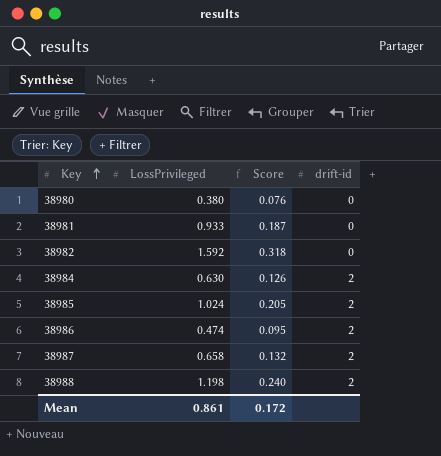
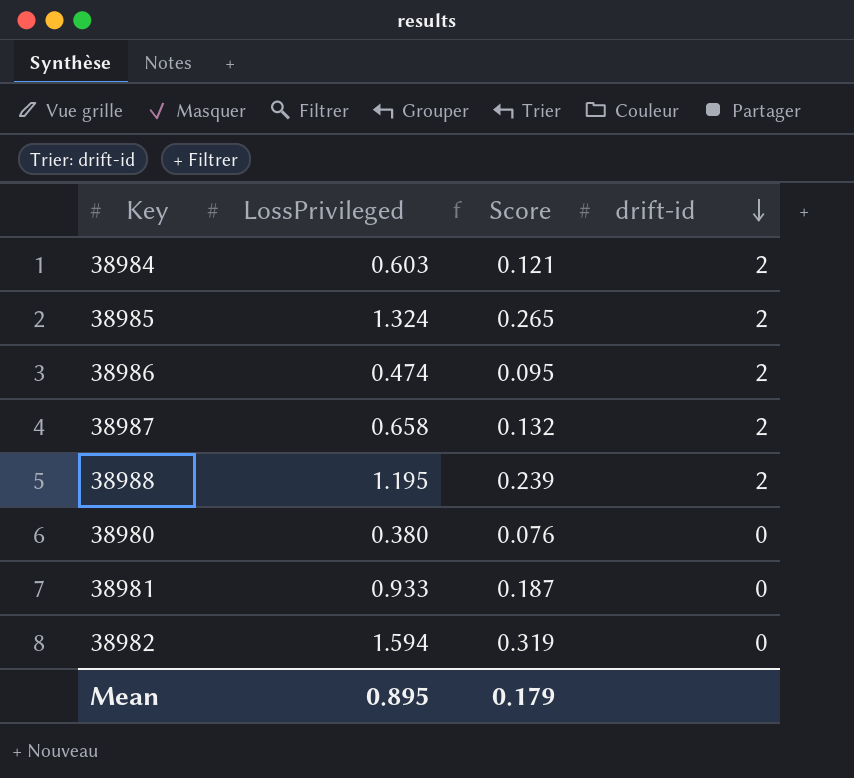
row order: Key ascending -> drift-id descending
38984 | LossPrivileged: 0.630 -> 0.603
38984 | Score: 0.126 -> 0.121
38985 | LossPrivileged: 1.024 -> 1.324
38985 | Score: 0.205 -> 0.265
38988 | LossPrivileged: 1.198 -> 1.195
38988 | Score: 0.240 -> 0.239
38982 | LossPrivileged: 1.592 -> 1.594
38982 | Score: 0.318 -> 0.319
Mean | LossPrivileged: 0.861 -> 0.895
Mean | Score: 0.172 -> 0.179

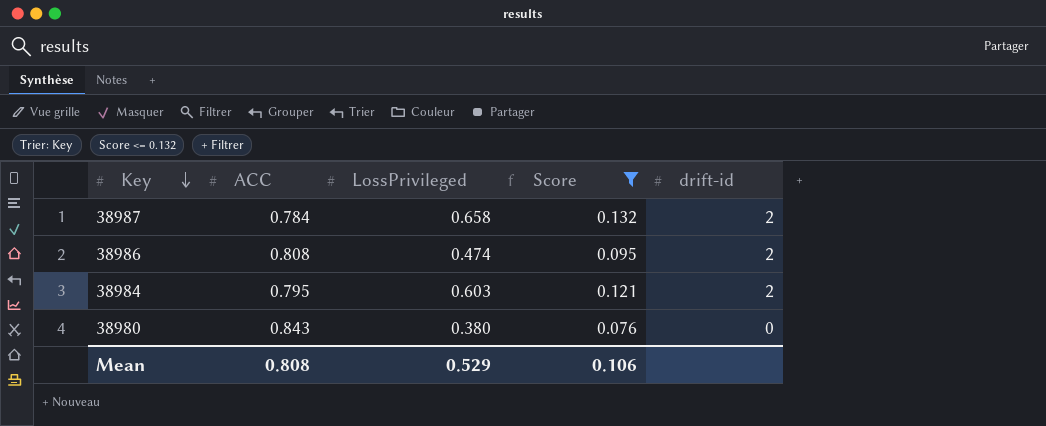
filter: none -> Score <= 0.132
row order: drift-id descending -> Key descending
column ACC | position: none -> 2
Mean | LossPrivileged: 0.895 -> 0.529
Mean | Score: 0.179 -> 0.106

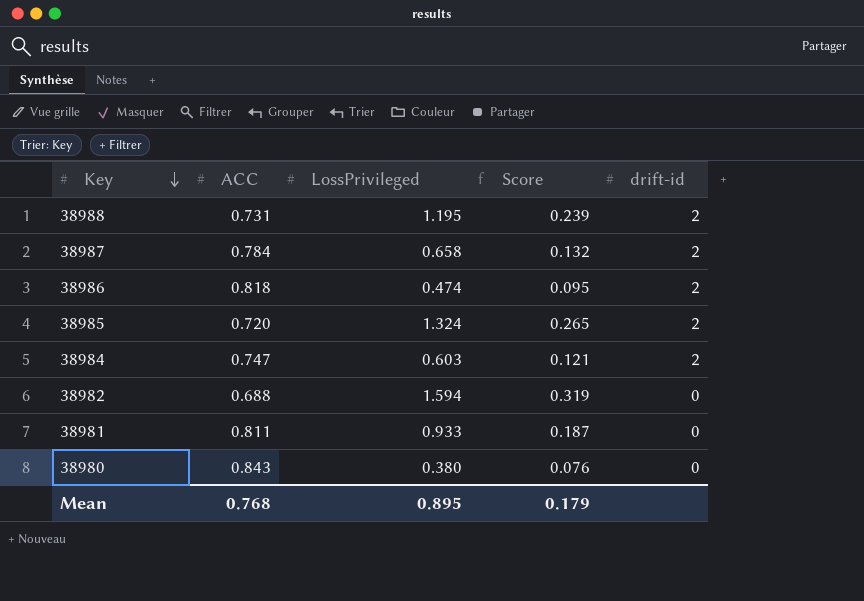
filter: Score <= 0.132 -> none
38986 | ACC: 0.808 -> 0.818
38984 | ACC: 0.795 -> 0.747
Mean | ACC: 0.808 -> 0.768
Mean | LossPrivileged: 0.529 -> 0.895
Mean | Score: 0.106 -> 0.179

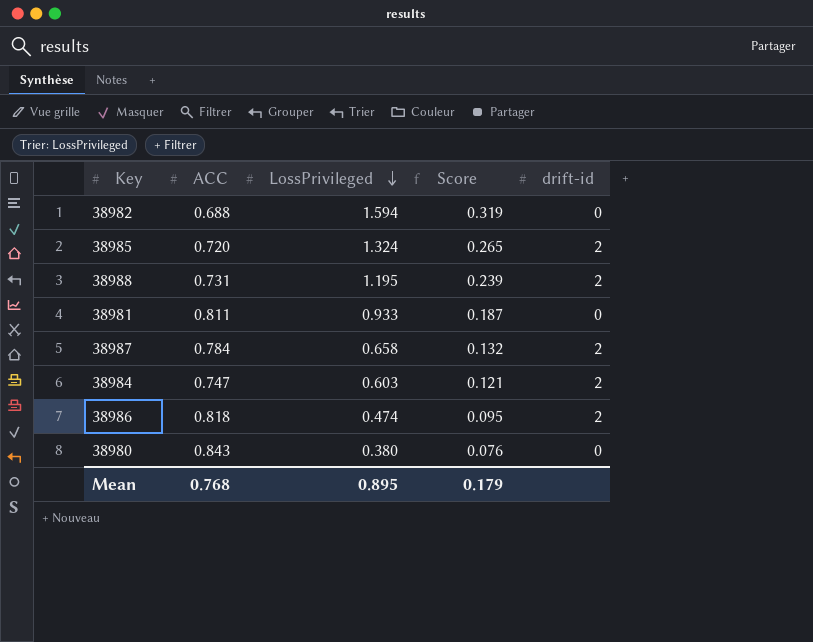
row order: Key descending -> LossPrivileged descending

